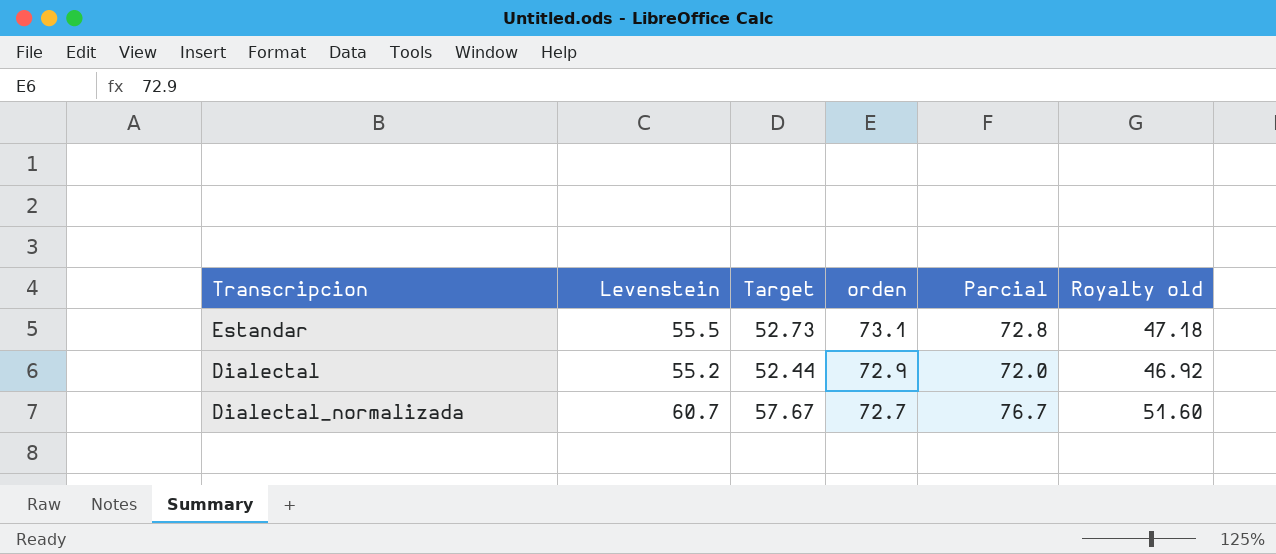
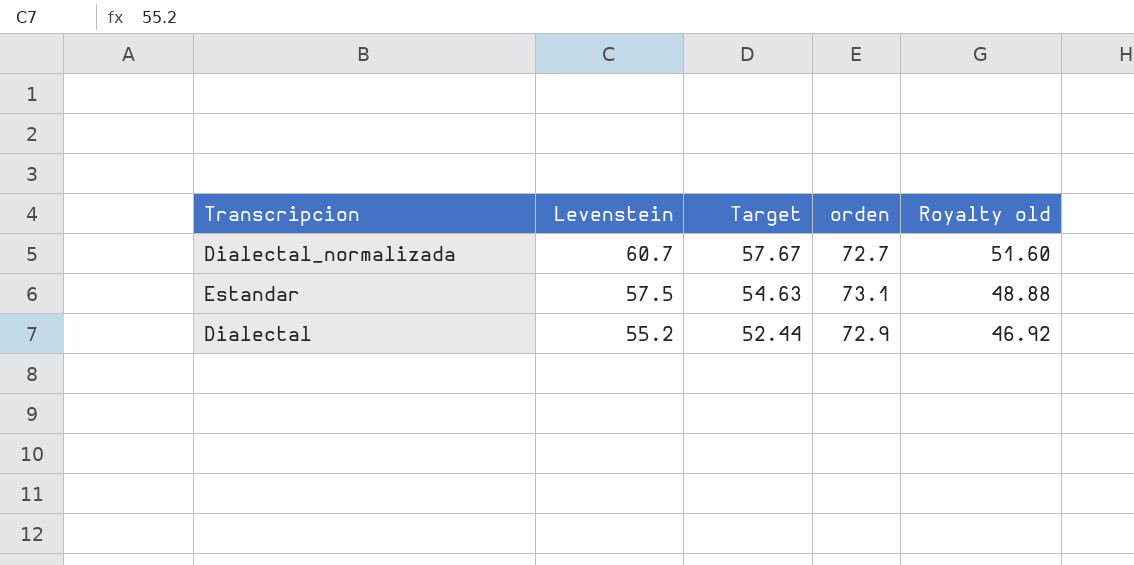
row order: orden descending -> Levenstein descending
column Parcial | position: 5 -> none
Estandar | Levenstein: 55.5 -> 57.5
Estandar | Target: 52.73 -> 54.63
Estandar | Royalty old: 47.18 -> 48.88

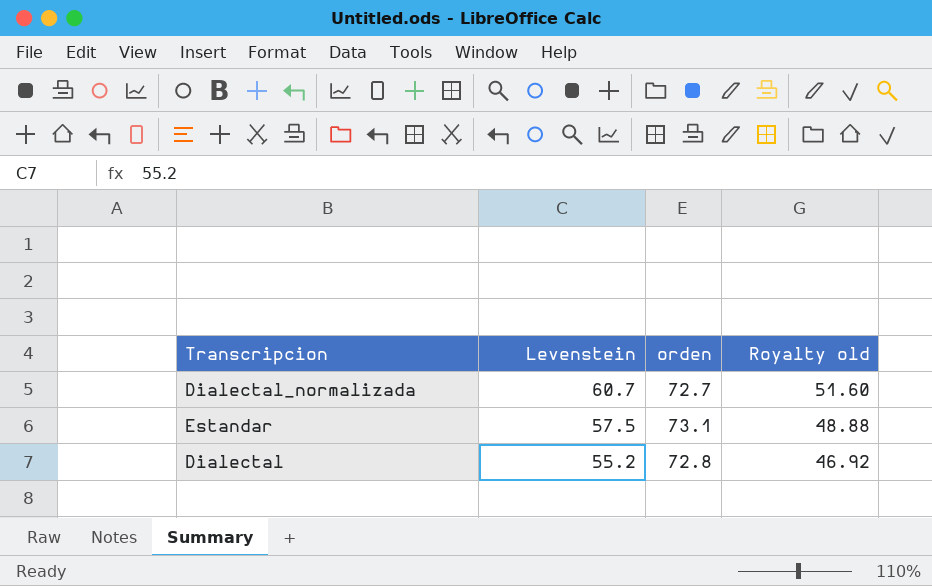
column Target | formula: [Levenstein] * 0.95 -> none
Dialectal | orden: 72.9 -> 72.8

